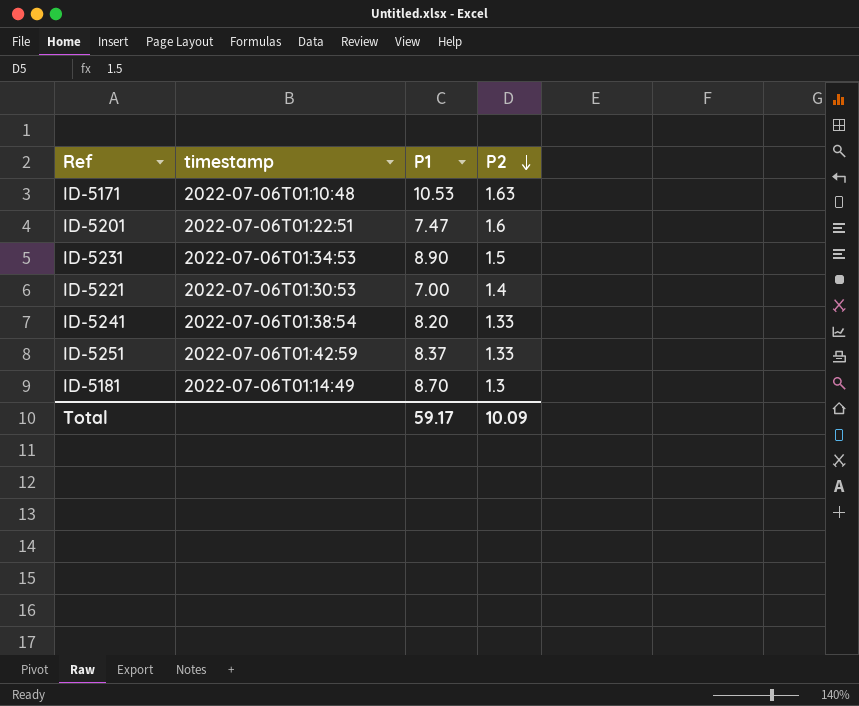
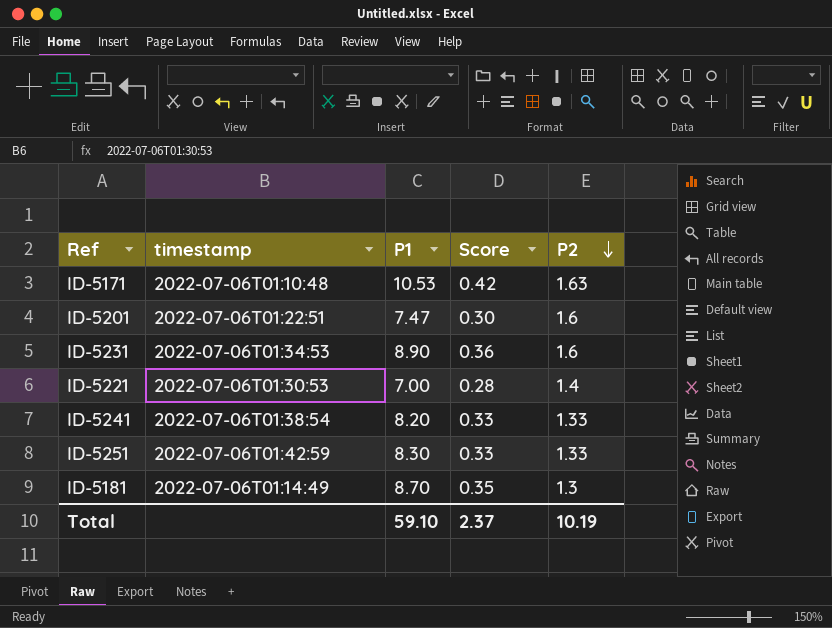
column Score | formula: none -> [P1] * 0.04
ID-5231 | P2: 1.5 -> 1.6
ID-5251 | P1: 8.37 -> 8.30
Total | P1: 59.17 -> 59.10
Total | P2: 10.09 -> 10.19

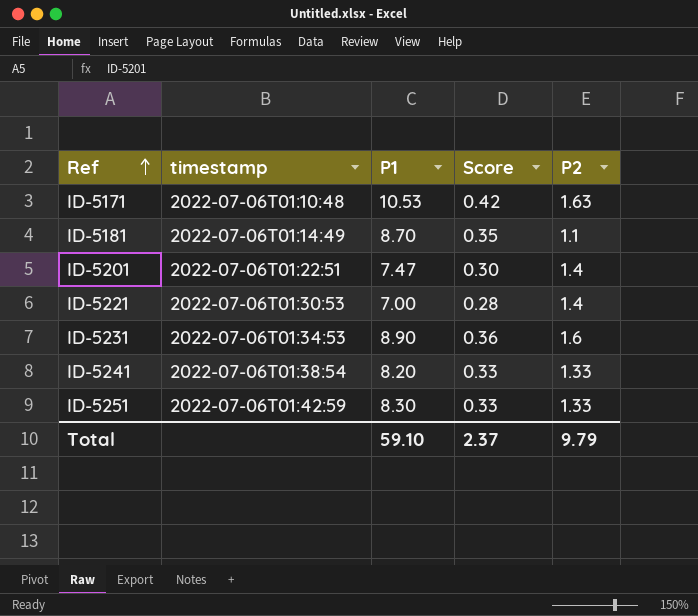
row order: P2 descending -> Ref ascending
ID-5181 | P2: 1.3 -> 1.1
ID-5201 | P2: 1.6 -> 1.4
Total | P2: 10.19 -> 9.79

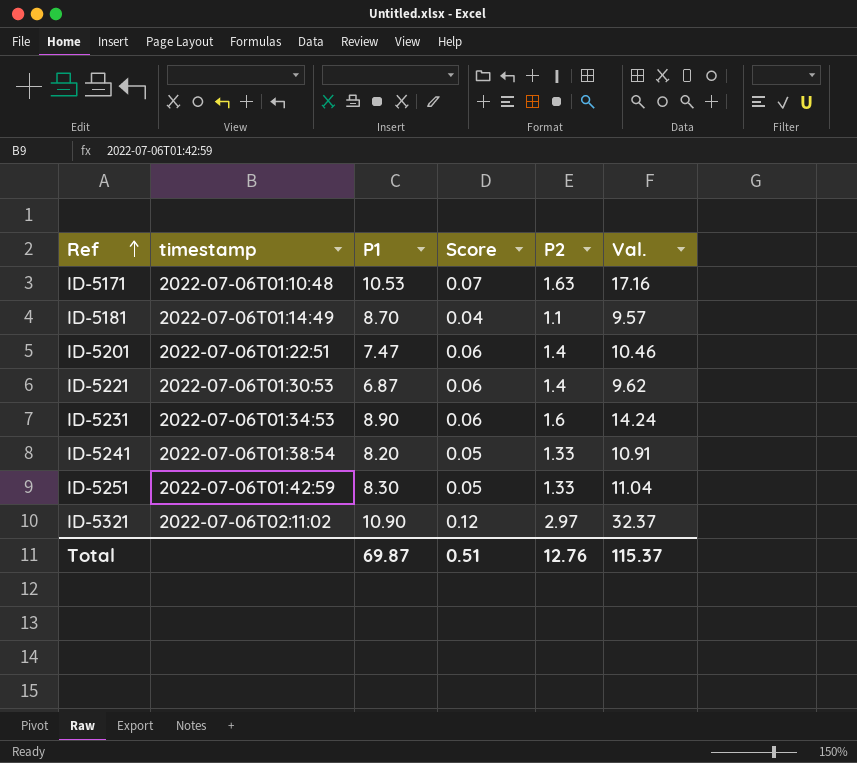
column Score | formula: [P1] * 0.04 -> [P2] * 0.04
column Val. | formula: none -> [P1] * [P2]
ID-5221 | P1: 7.00 -> 6.87
row ID-5321: none -> 2022-07-06T02:11:02 | 10.90 | 0.12 | 2.97 | 32.37
Total | P1: 59.10 -> 69.87
Total | Score: 2.37 -> 0.51
Total | P2: 9.79 -> 12.76

